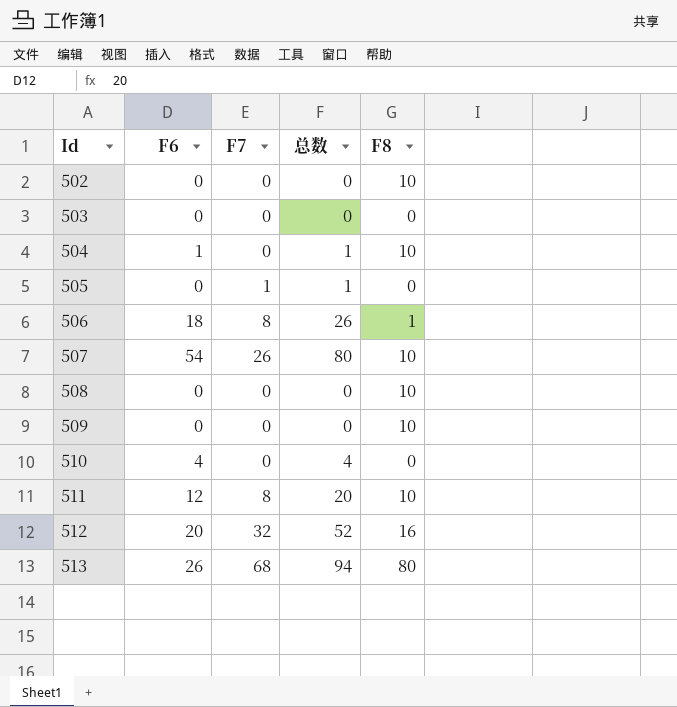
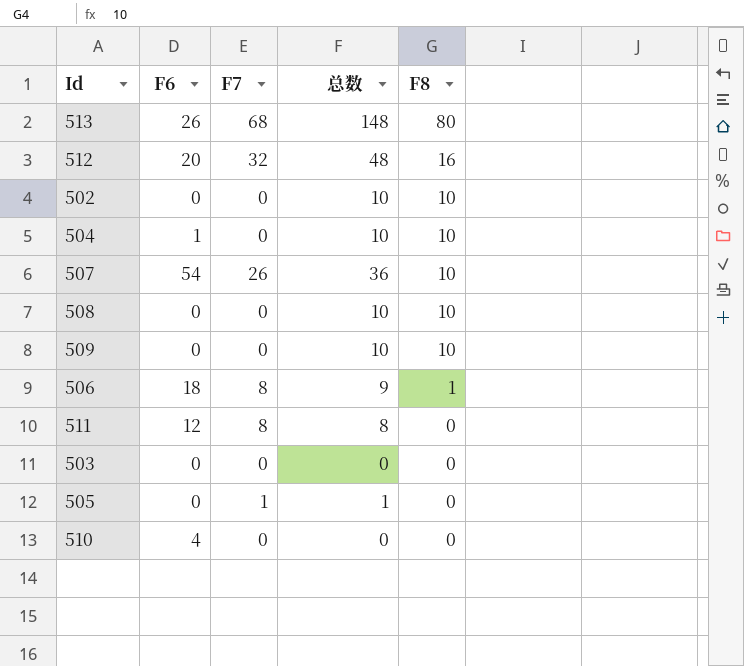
row order: Id ascending -> F8 descending
column 总数 | formula: [F6] + [F7] -> [F7] + [F8]
511 | F8: 10 -> 0

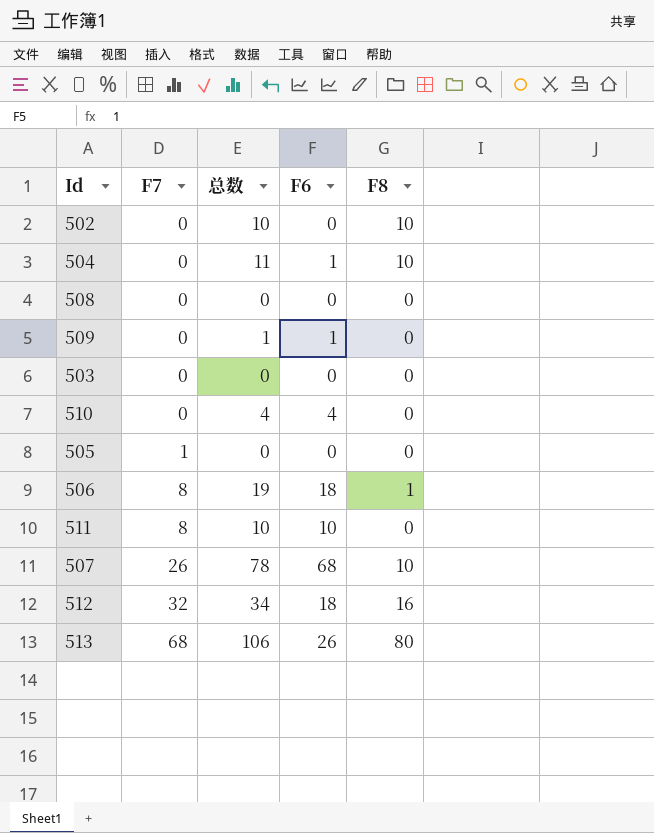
row order: F8 descending -> F7 ascending
column 总数 | formula: [F7] + [F8] -> [F6] + [F8]
column F6 | position: 2 -> 4
508 | F8: 10 -> 0
509 | F6: 0 -> 1
509 | F8: 10 -> 0
511 | F6: 12 -> 10
507 | F6: 54 -> 68
512 | F6: 20 -> 18

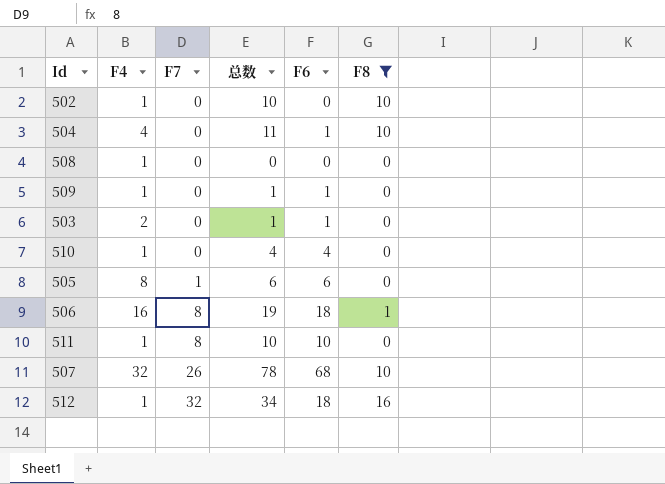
filter: none -> F8 != 80
column F4 | position: none -> 2
503 | 总数: 0 -> 1
503 | F6: 0 -> 1
505 | 总数: 0 -> 6
505 | F6: 0 -> 6

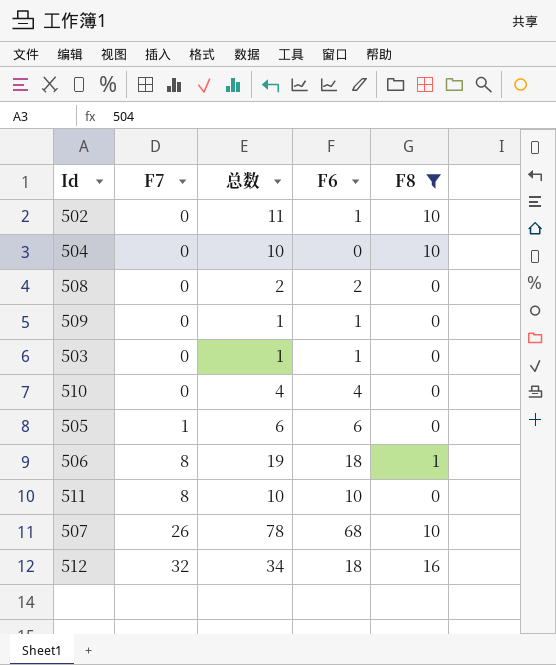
column F4 | position: 2 -> none
502 | 总数: 10 -> 11
502 | F6: 0 -> 1
504 | 总数: 11 -> 10
504 | F6: 1 -> 0
508 | 总数: 0 -> 2
508 | F6: 0 -> 2

